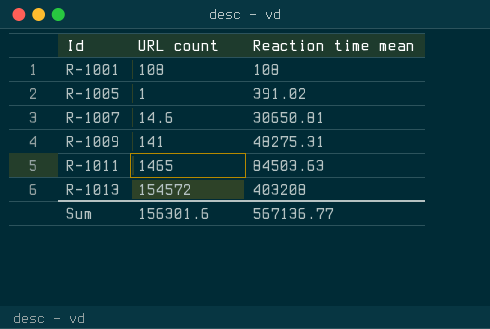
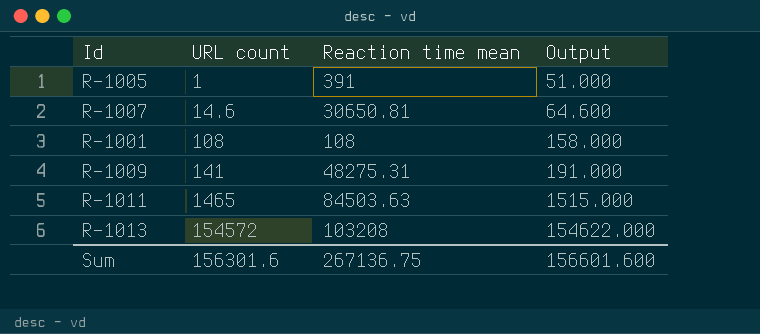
row order: Id ascending -> URL count ascending
column Output | formula: none -> [URL count] + 50
R-1005 | Reaction time mean: 391.02 -> 391
R-1013 | Reaction time mean: 403208 -> 103208
Sum | Reaction time mean: 567136.77 -> 267136.75

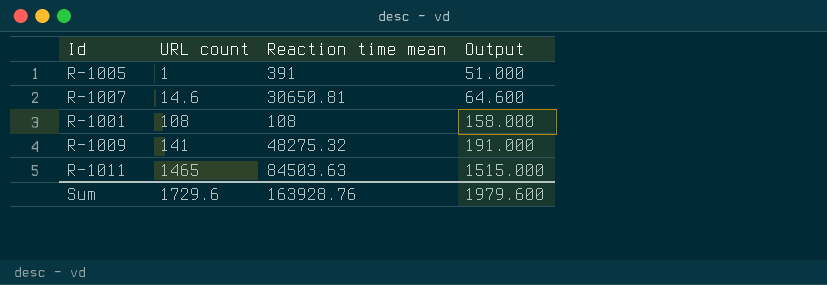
row R-1013: 154572 | 103208 | 154622.000 -> none
R-1009 | Reaction time mean: 48275.31 -> 48275.32
Sum | URL count: 156301.6 -> 1729.6
Sum | Reaction time mean: 267136.75 -> 163928.76
Sum | Output: 156601.600 -> 1979.600

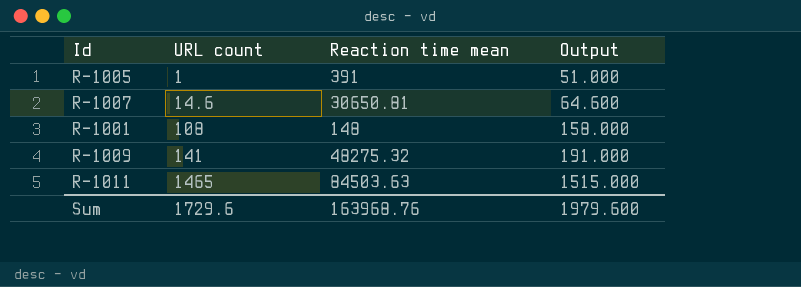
R-1001 | Reaction time mean: 108 -> 148
Sum | Reaction time mean: 163928.76 -> 163968.76

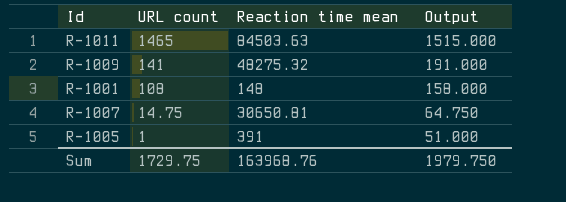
row order: URL count ascending -> URL count descending
R-1007 | URL count: 14.6 -> 14.75
R-1007 | Output: 64.600 -> 64.750
Sum | URL count: 1729.6 -> 1729.75
Sum | Output: 1979.600 -> 1979.750

